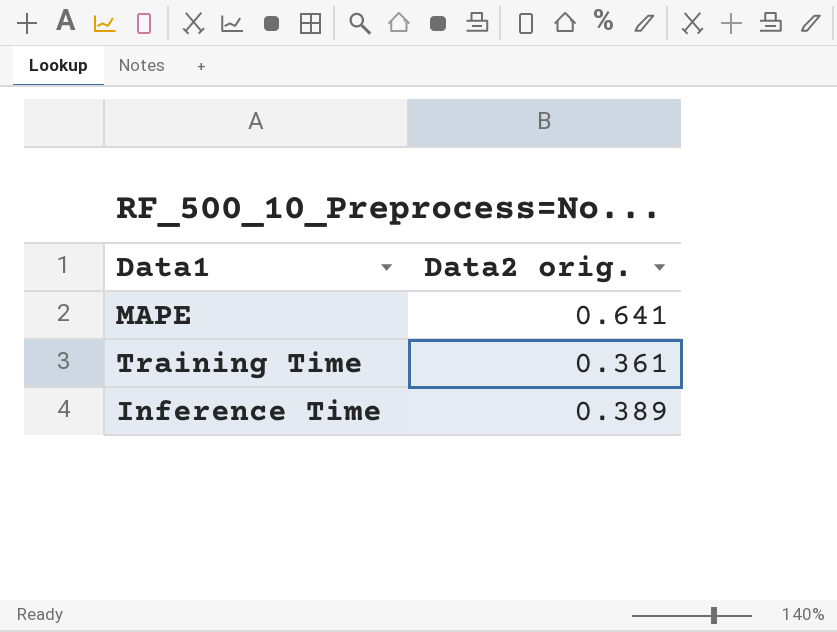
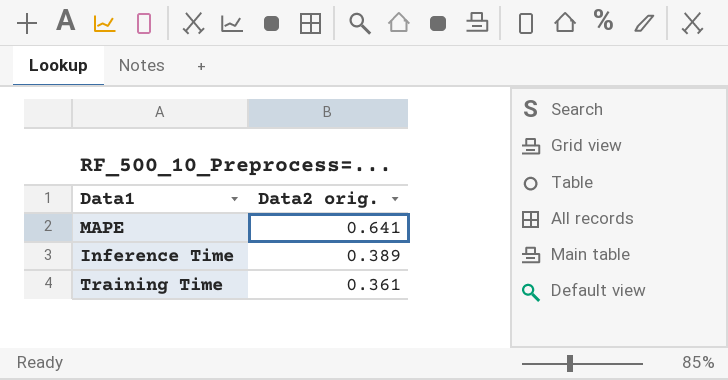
row order: none -> Data2 orig. descending

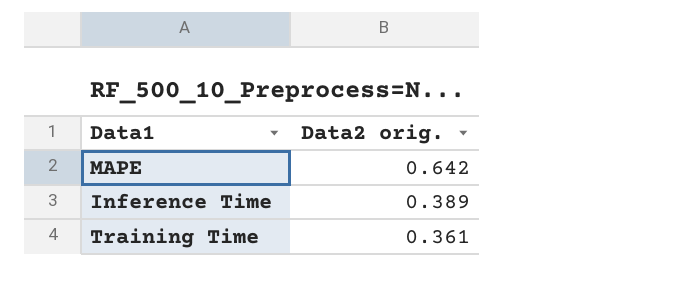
MAPE | Data2 orig.: 0.641 -> 0.642

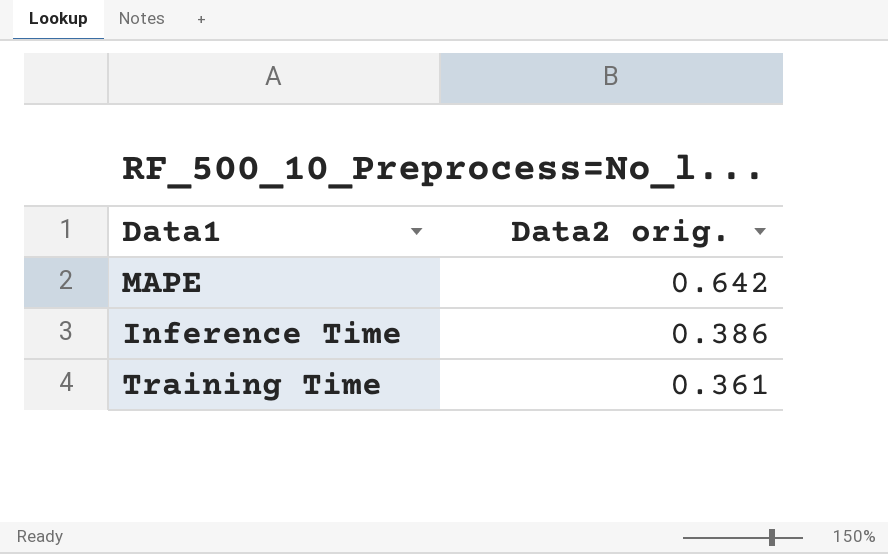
Inference Time | Data2 orig.: 0.389 -> 0.386

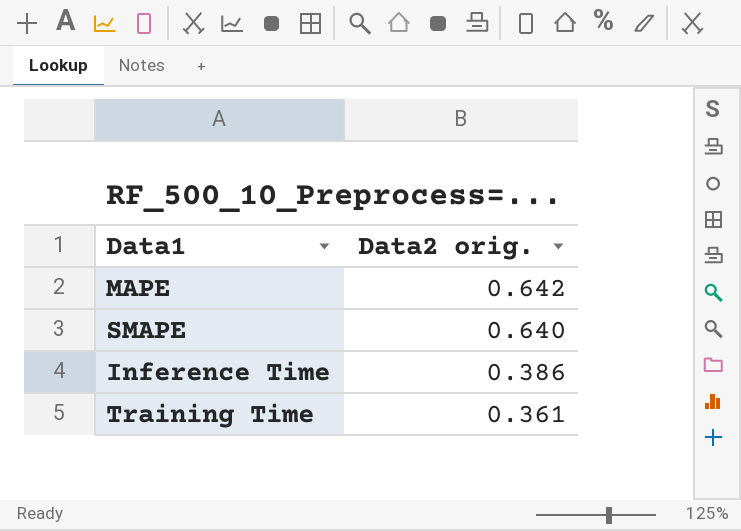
row SMAPE: none -> 0.640

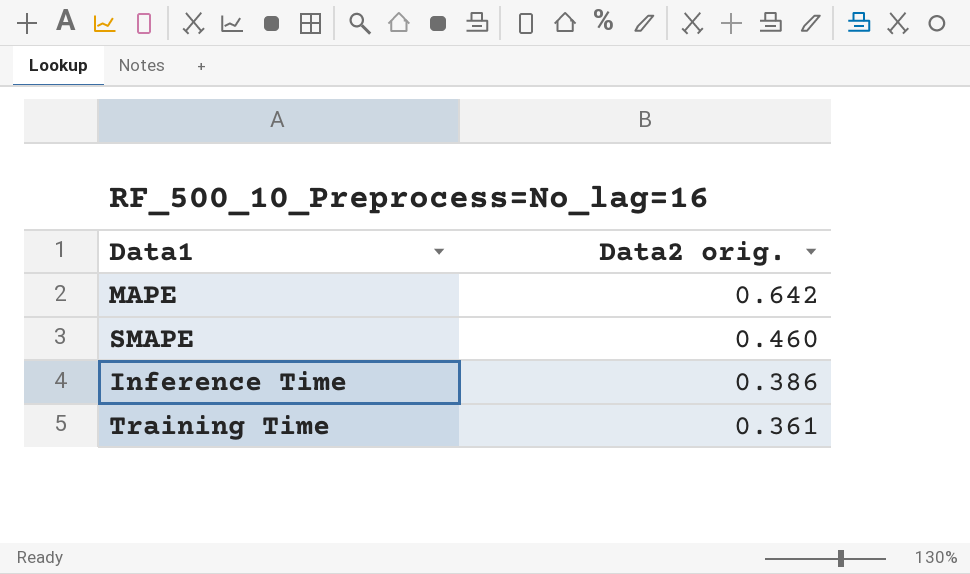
SMAPE | Data2 orig.: 0.640 -> 0.460

